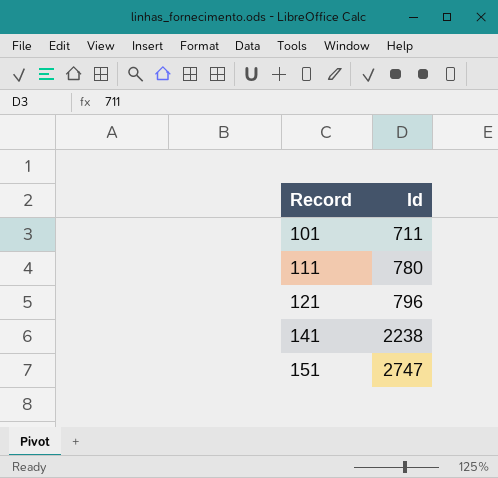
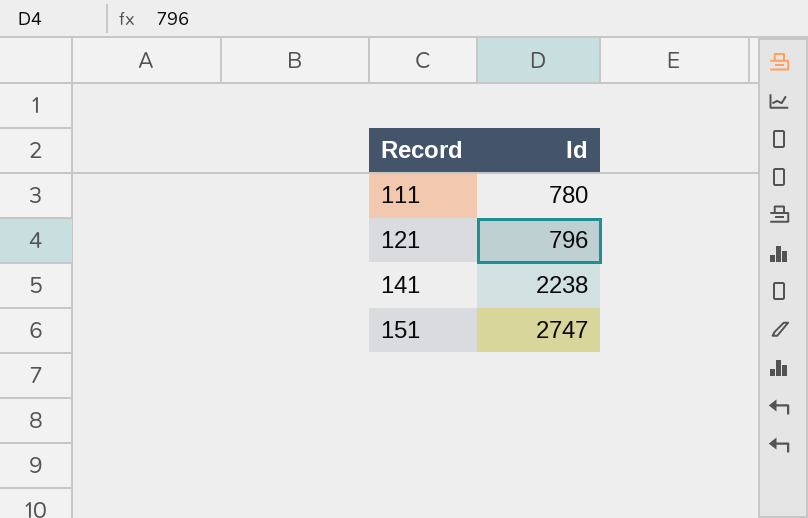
row 101: 711 -> none

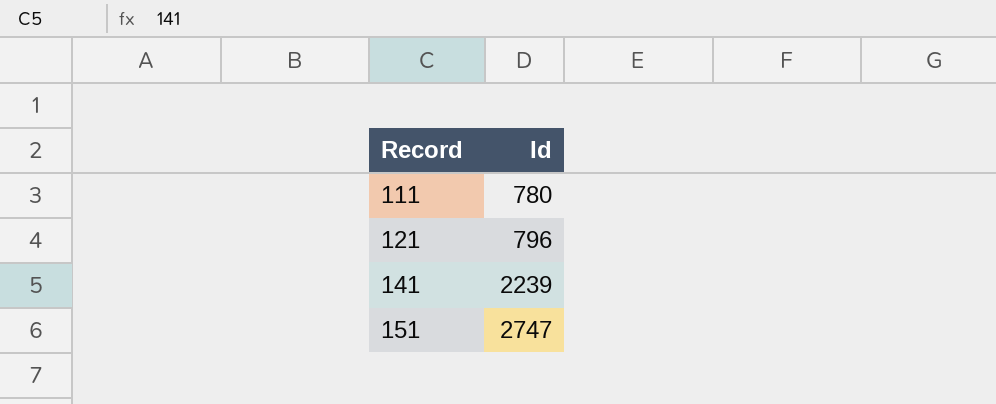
141 | Id: 2238 -> 2239

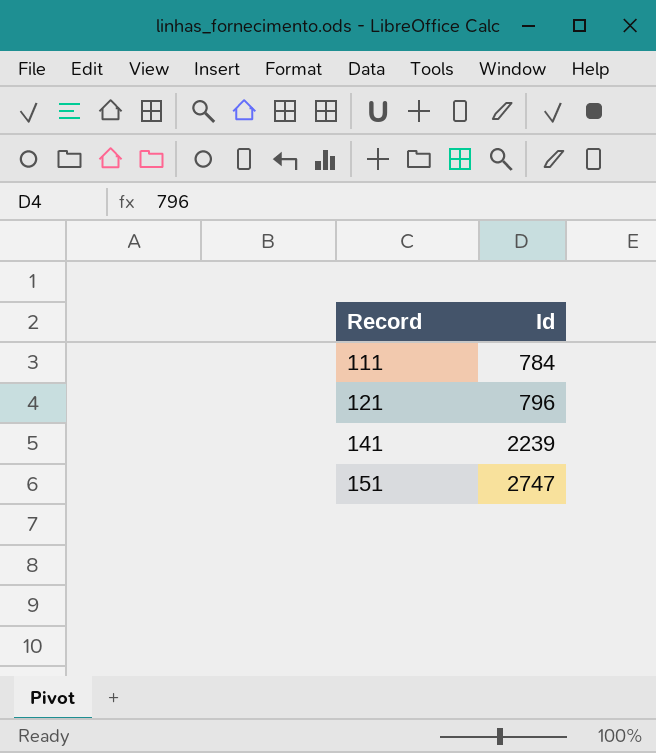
111 | Id: 780 -> 784

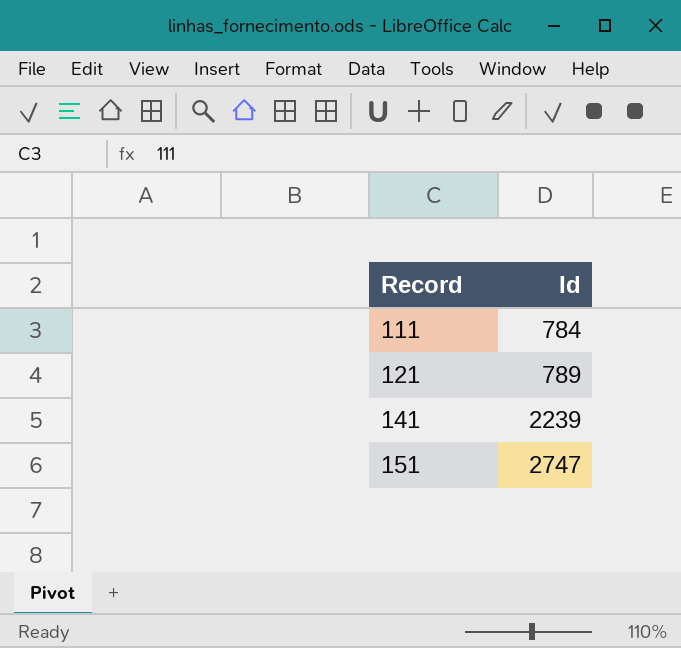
121 | Id: 796 -> 789

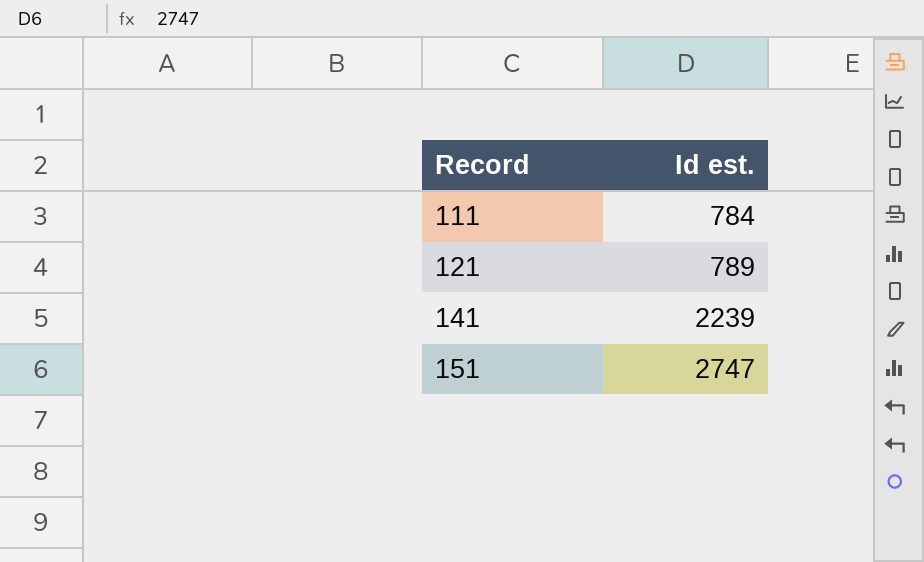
column name: Id -> Id est.

